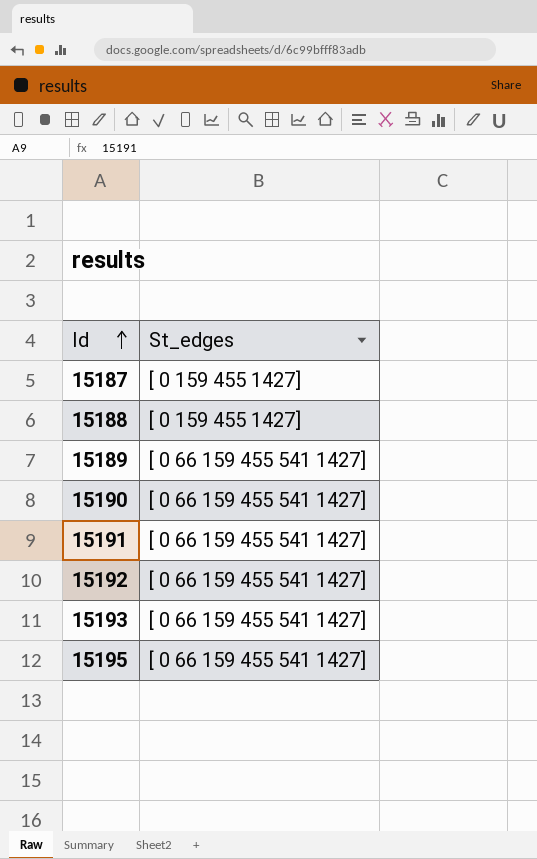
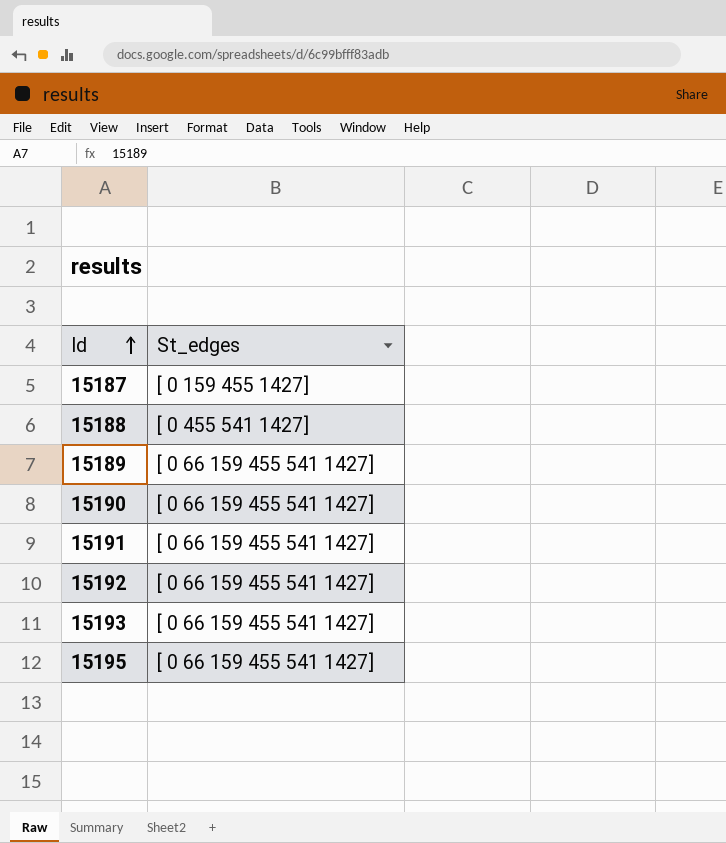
15188 | St_edges: [ 0 159 455 1427] -> [ 0 455 541 1427]

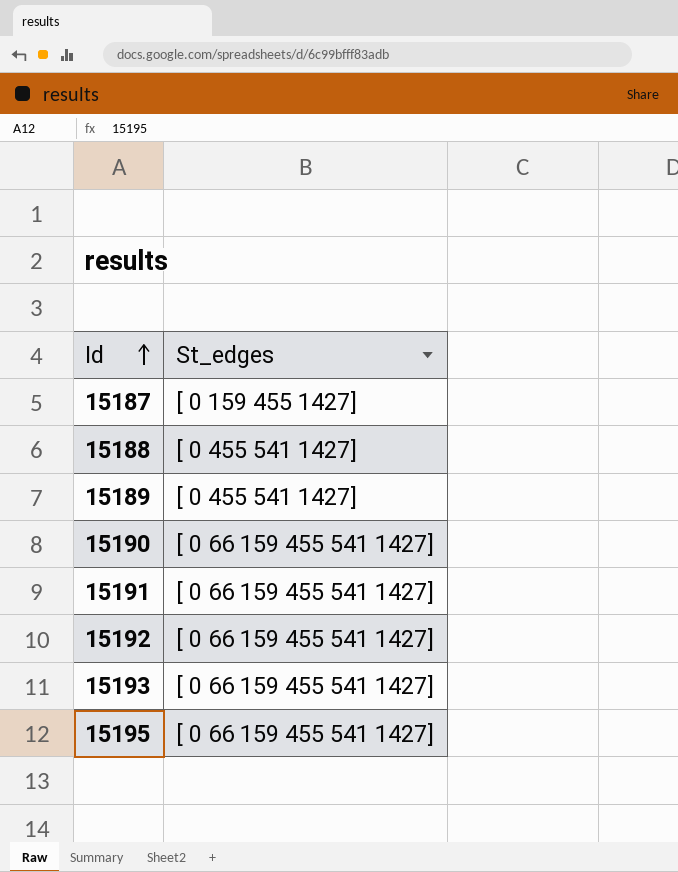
15189 | St_edges: [ 0 66 159 455 541 1427] -> [ 0 455 541 1427]

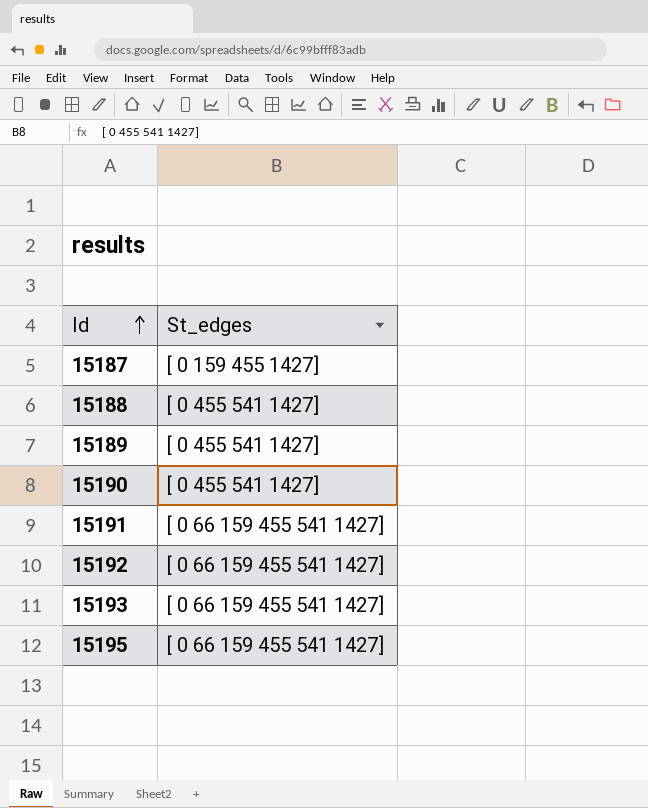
15190 | St_edges: [ 0 66 159 455 541 1427] -> [ 0 455 541 1427]

